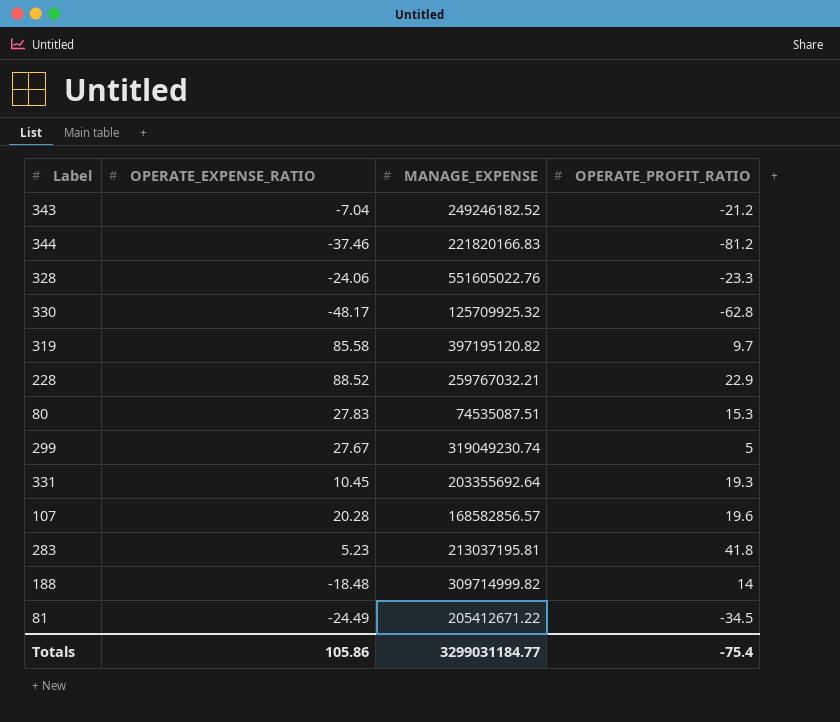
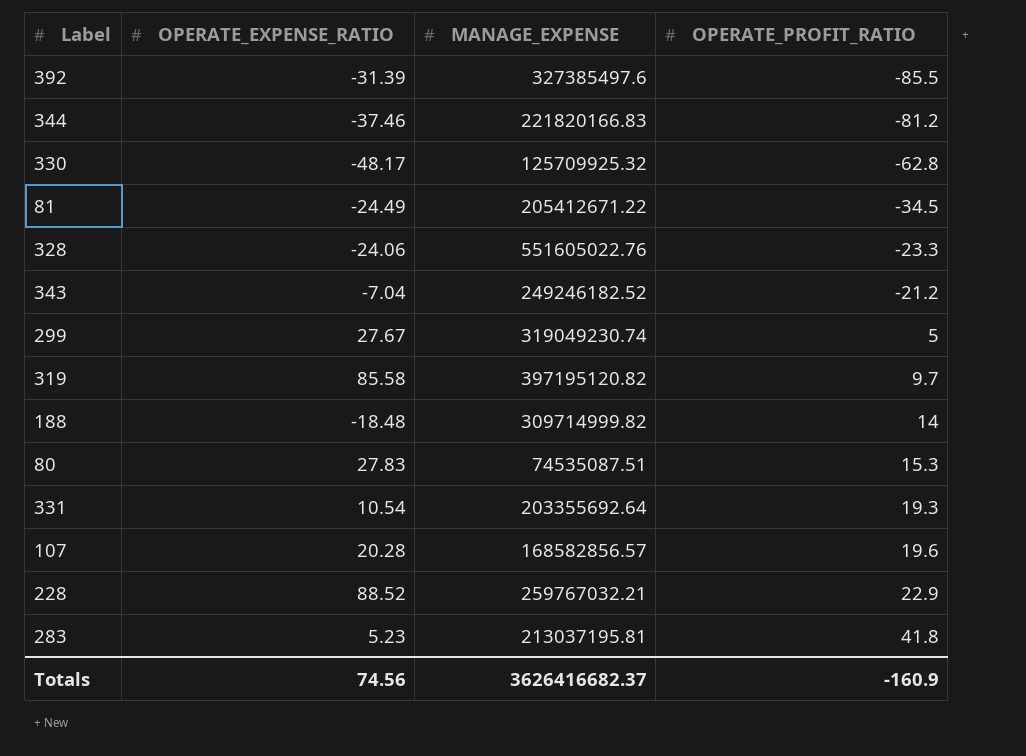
row order: none -> OPERATE_PROFIT_RATIO ascending
row 392: none -> -31.39 | 327385497.6 | -85.5
331 | OPERATE_EXPENSE_RATIO: 10.45 -> 10.54
Totals | OPERATE_EXPENSE_RATIO: 105.86 -> 74.56
Totals | MANAGE_EXPENSE: 3299031184.77 -> 3626416682.37
Totals | OPERATE_PROFIT_RATIO: -75.4 -> -160.9

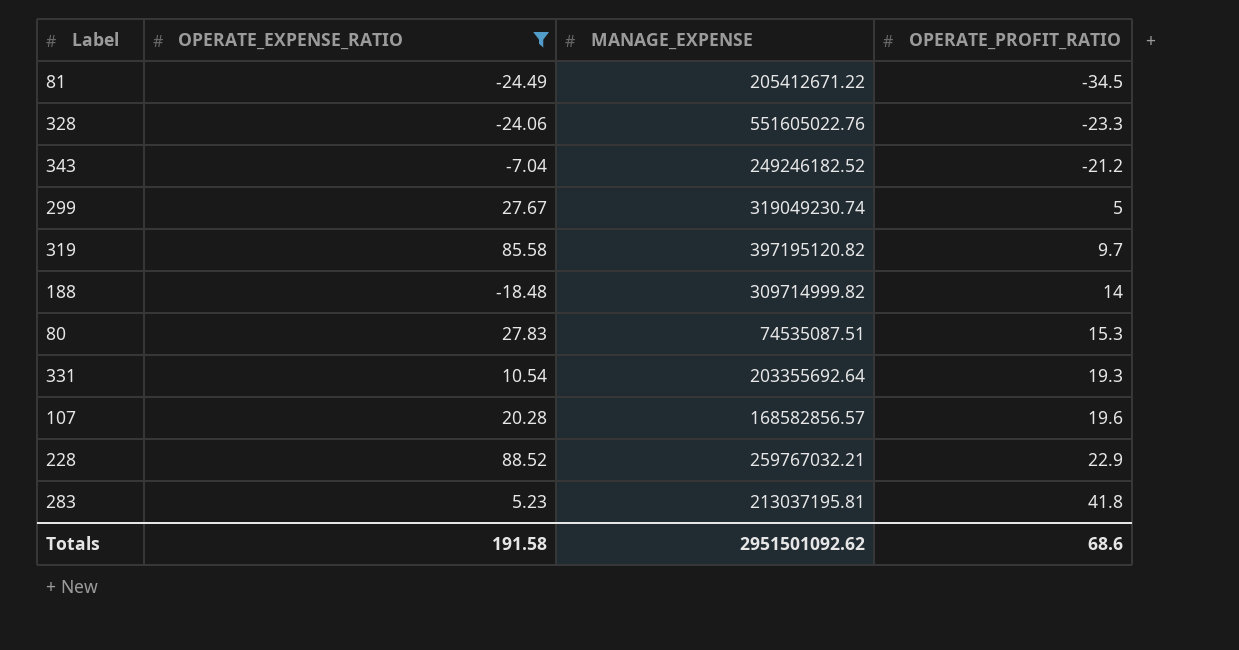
filter: none -> OPERATE_EXPENSE_RATIO >= -24.49
Totals | OPERATE_EXPENSE_RATIO: 74.56 -> 191.58
Totals | MANAGE_EXPENSE: 3626416682.37 -> 2951501092.62
Totals | OPERATE_PROFIT_RATIO: -160.9 -> 68.6

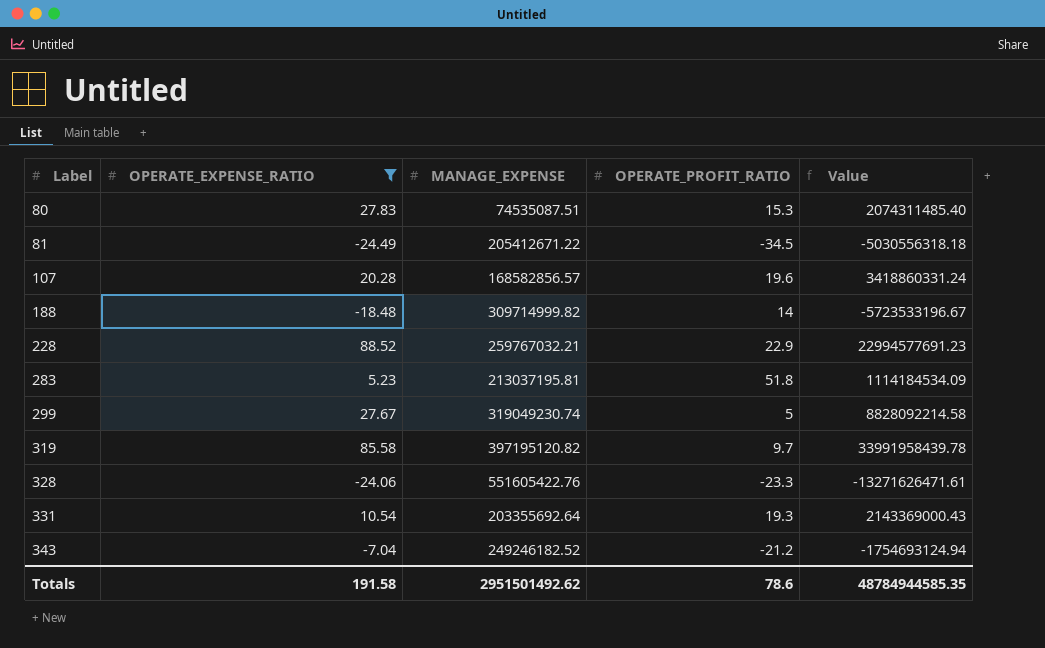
row order: OPERATE_PROFIT_RATIO ascending -> Label ascending
column Value | formula: none -> [OPERATE_EXPENSE_RATIO] * [MANAGE_EXPENSE]
283 | OPERATE_PROFIT_RATIO: 41.8 -> 51.8
328 | MANAGE_EXPENSE: 551605022.76 -> 551605422.76
Totals | MANAGE_EXPENSE: 2951501092.62 -> 2951501492.62
Totals | OPERATE_PROFIT_RATIO: 68.6 -> 78.6

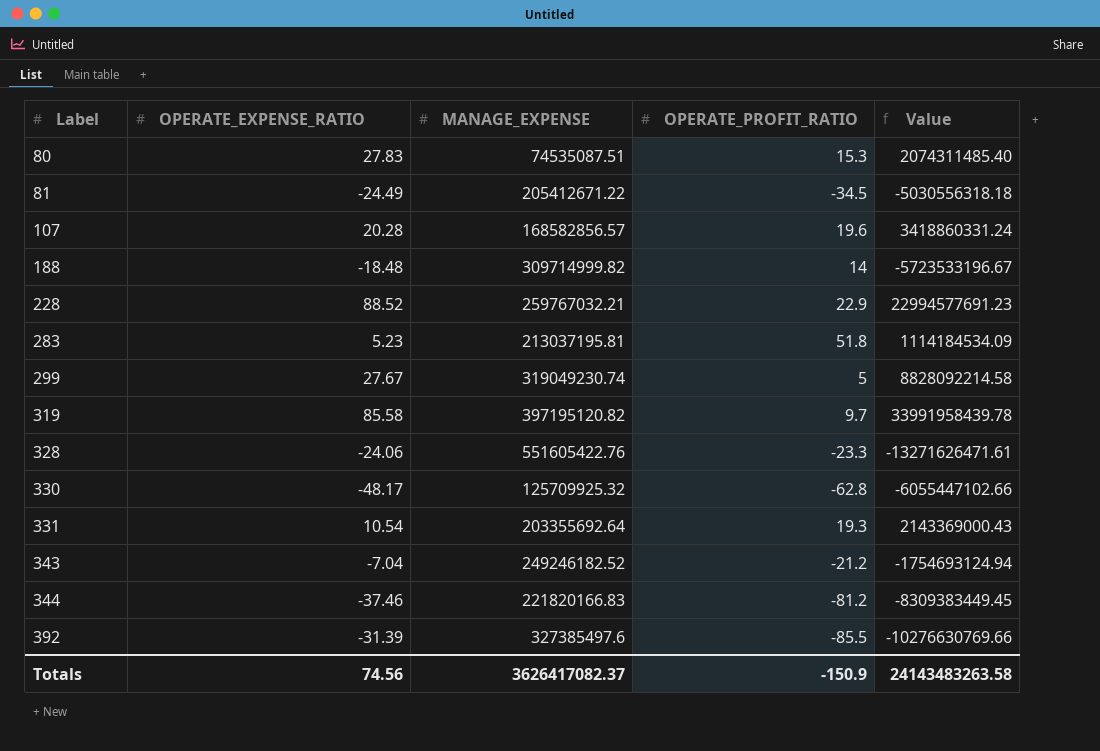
filter: OPERATE_EXPENSE_RATIO >= -24.49 -> none
Totals | OPERATE_EXPENSE_RATIO: 191.58 -> 74.56
Totals | MANAGE_EXPENSE: 2951501492.62 -> 3626417082.37
Totals | OPERATE_PROFIT_RATIO: 78.6 -> -150.9
Totals | Value: 48784944585.35 -> 24143483263.58

